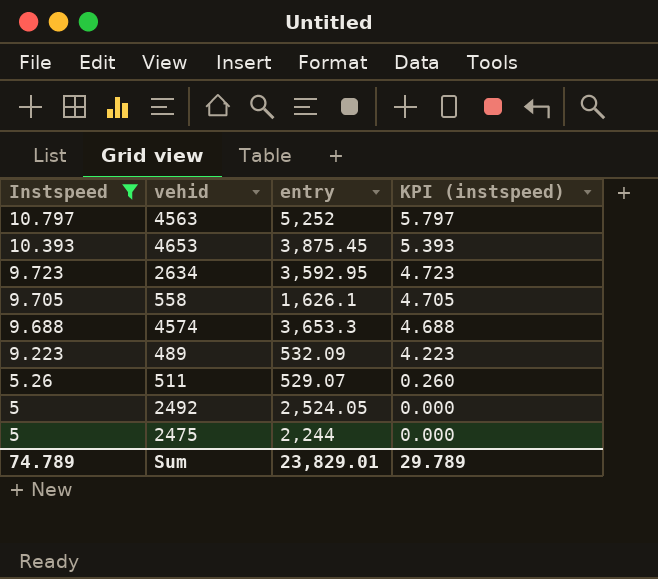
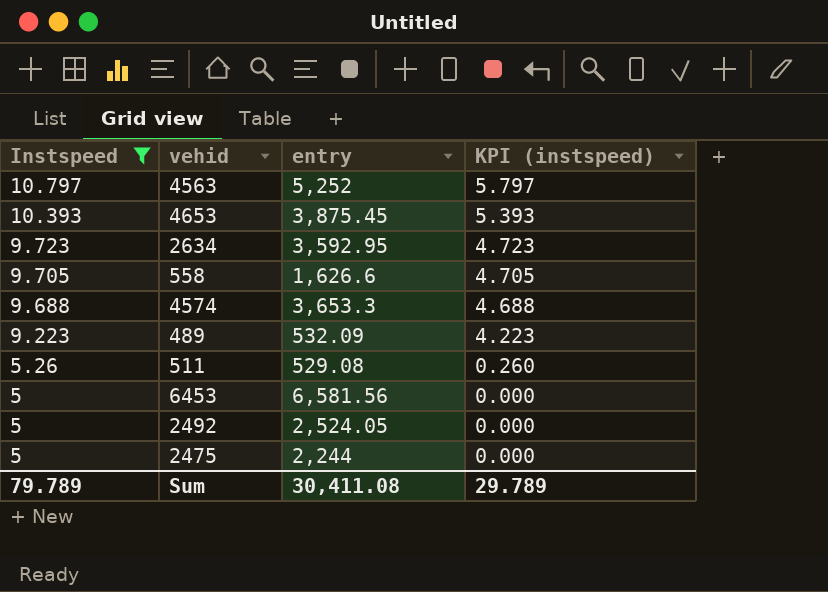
558 | entry: 1,626.1 -> 1,626.6
511 | entry: 529.07 -> 529.08
row 6453: none -> 5 | 6,581.56 | 0.000
Sum | Instspeed: 74.789 -> 79.789
Sum | entry: 23,829.01 -> 30,411.08

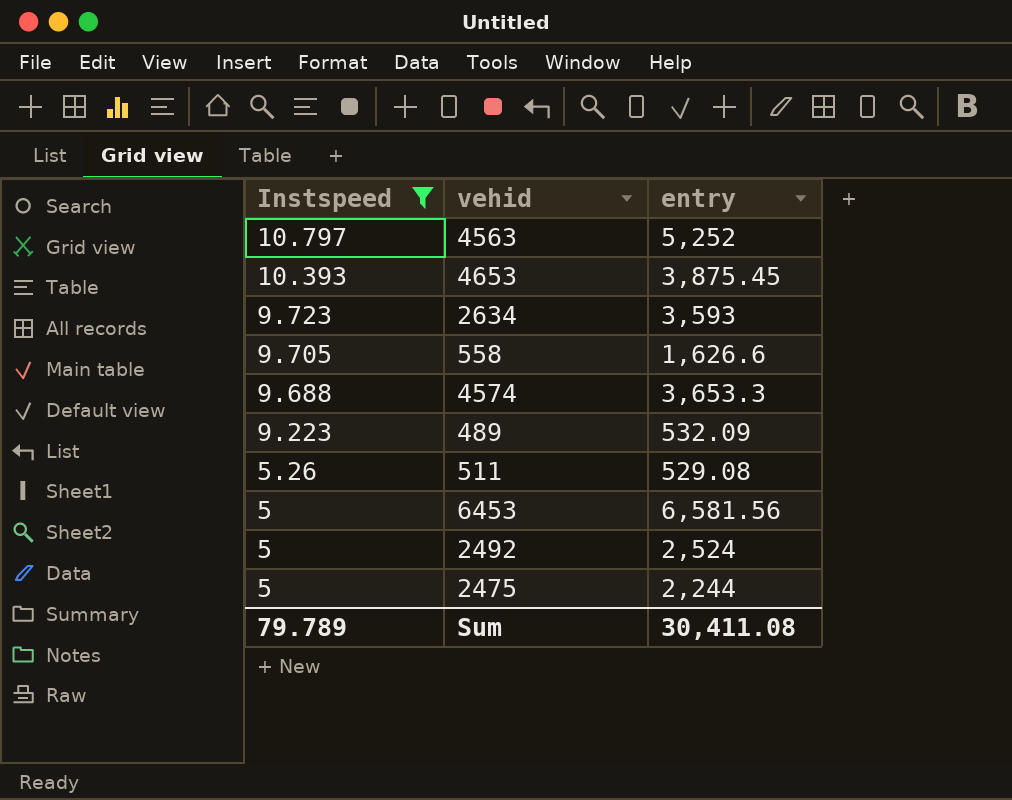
column KPI (instspeed) | formula: [Instspeed] - 5 -> none
2634 | entry: 3,592.95 -> 3,593
2492 | entry: 2,524.05 -> 2,524

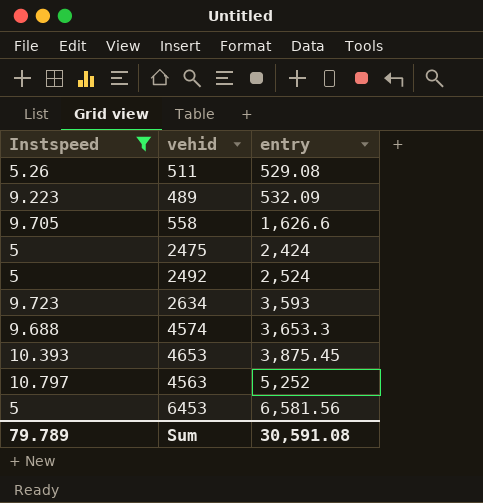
row order: Instspeed descending -> entry ascending
2475 | entry: 2,244 -> 2,424
Sum | entry: 30,411.08 -> 30,591.08

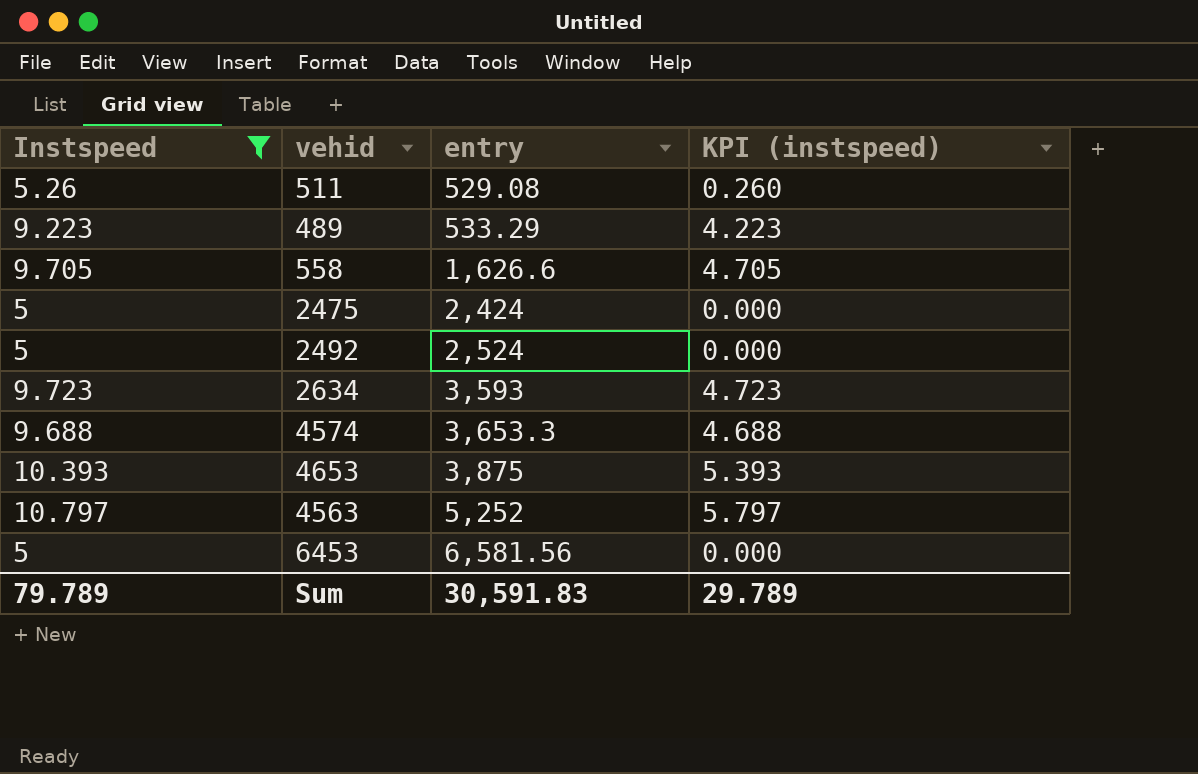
column KPI (instspeed) | formula: none -> [Instspeed] - 5
489 | entry: 532.09 -> 533.29
4653 | entry: 3,875.45 -> 3,875
Sum | entry: 30,591.08 -> 30,591.83

